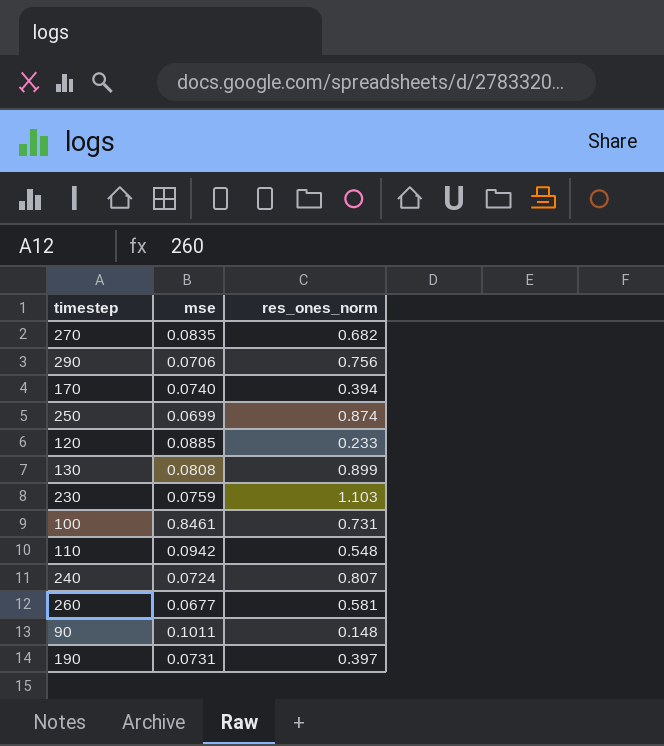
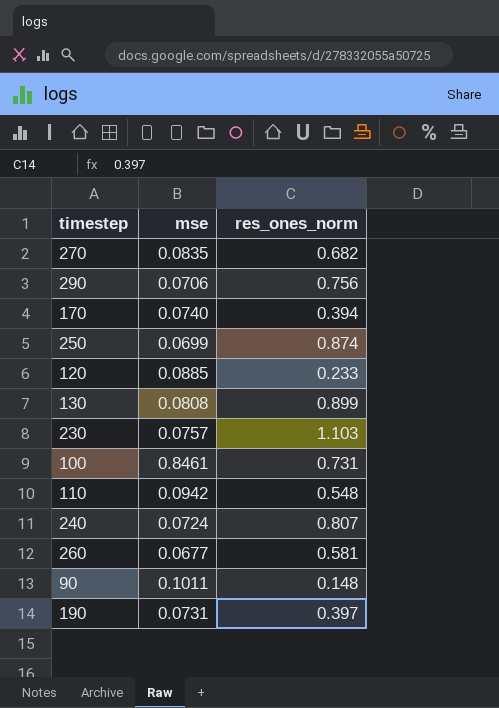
230 | mse: 0.0759 -> 0.0757

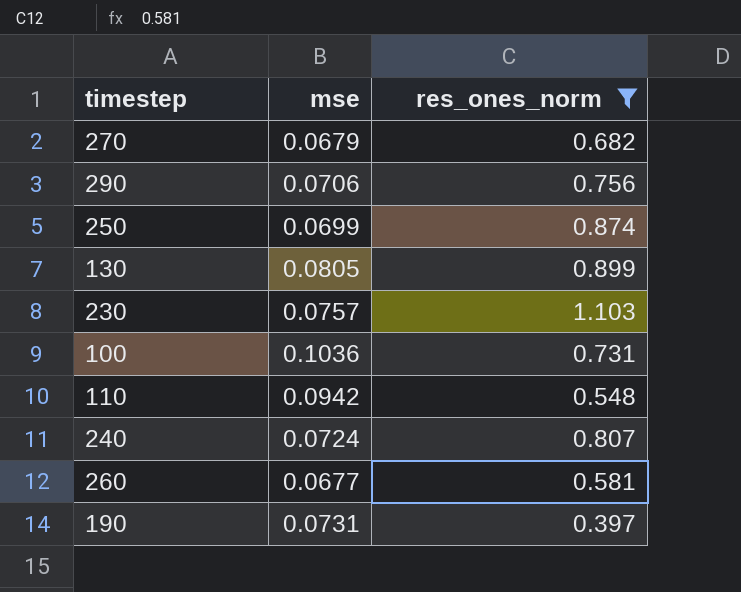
filter: none -> res_ones_norm >= 0.397
270 | mse: 0.0835 -> 0.0679
130 | mse: 0.0808 -> 0.0805
100 | mse: 0.8461 -> 0.1036

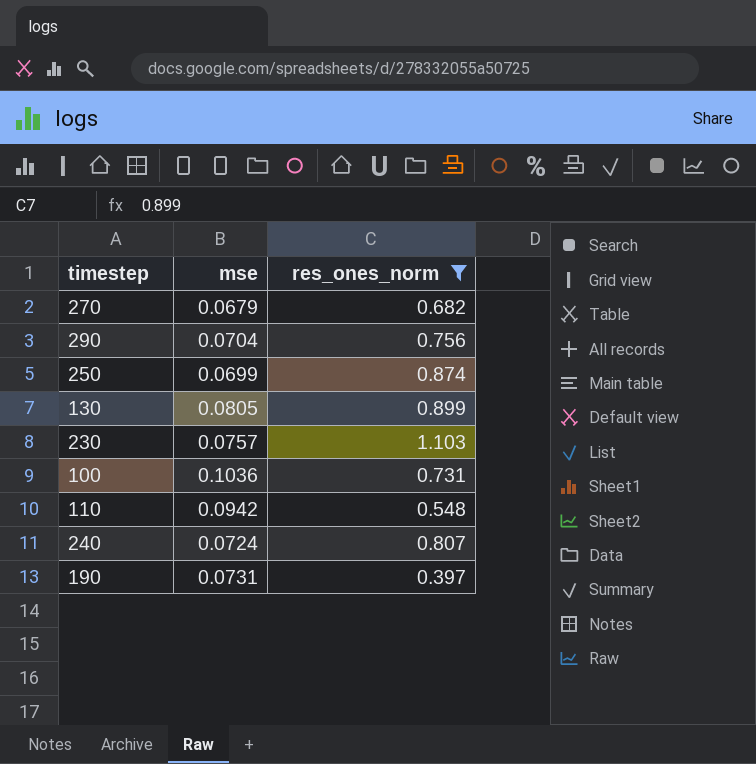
row 260: 0.0677 | 0.581 -> none
290 | mse: 0.0706 -> 0.0704

